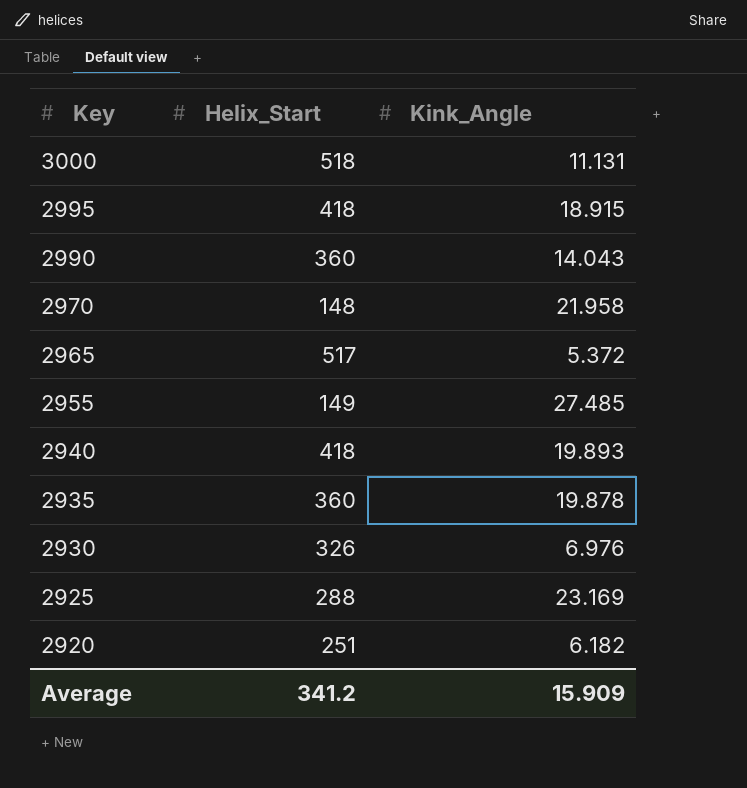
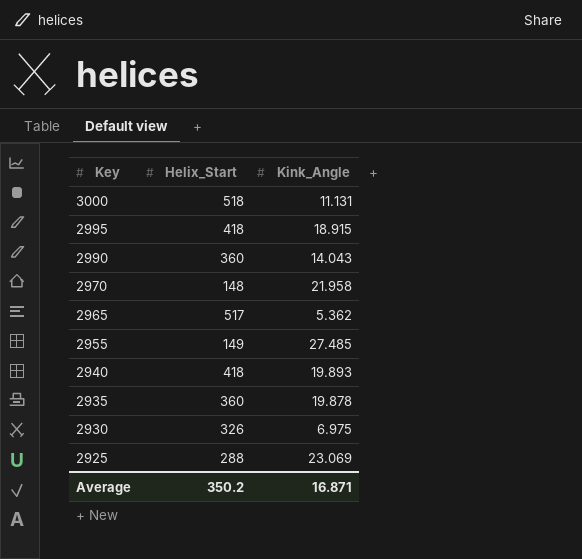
row 2920: 251 | 6.182 -> none
2965 | Kink_Angle: 5.372 -> 5.362
2930 | Kink_Angle: 6.976 -> 6.975
2925 | Kink_Angle: 23.169 -> 23.069
Average | Helix_Start: 341.2 -> 350.2
Average | Kink_Angle: 15.909 -> 16.871

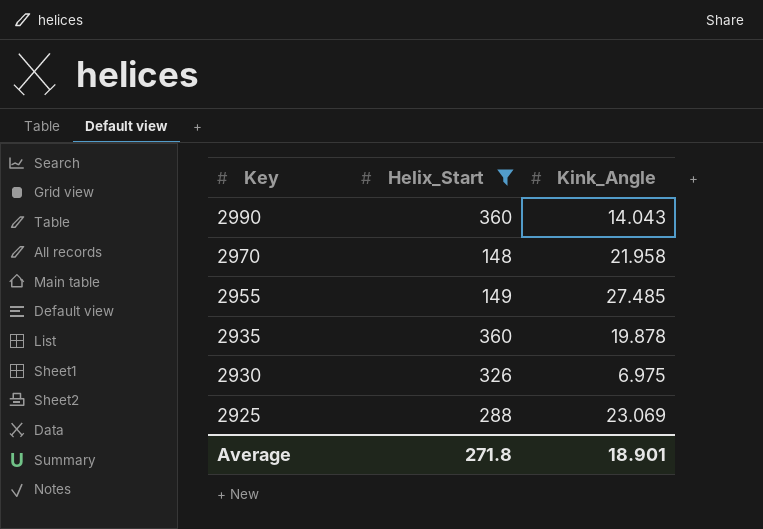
filter: none -> Helix_Start <= 360
Average | Helix_Start: 350.2 -> 271.8
Average | Kink_Angle: 16.871 -> 18.901

